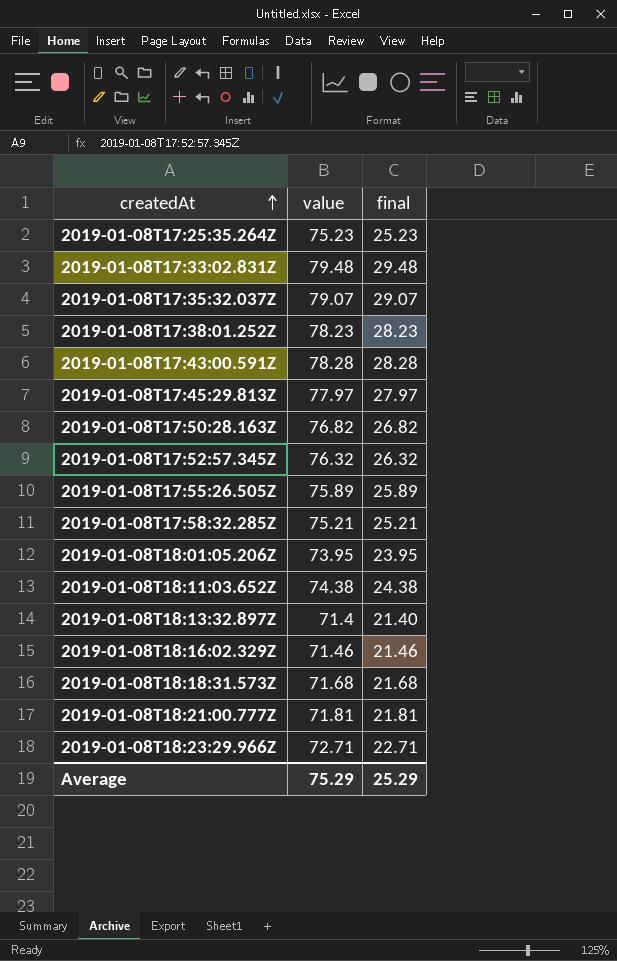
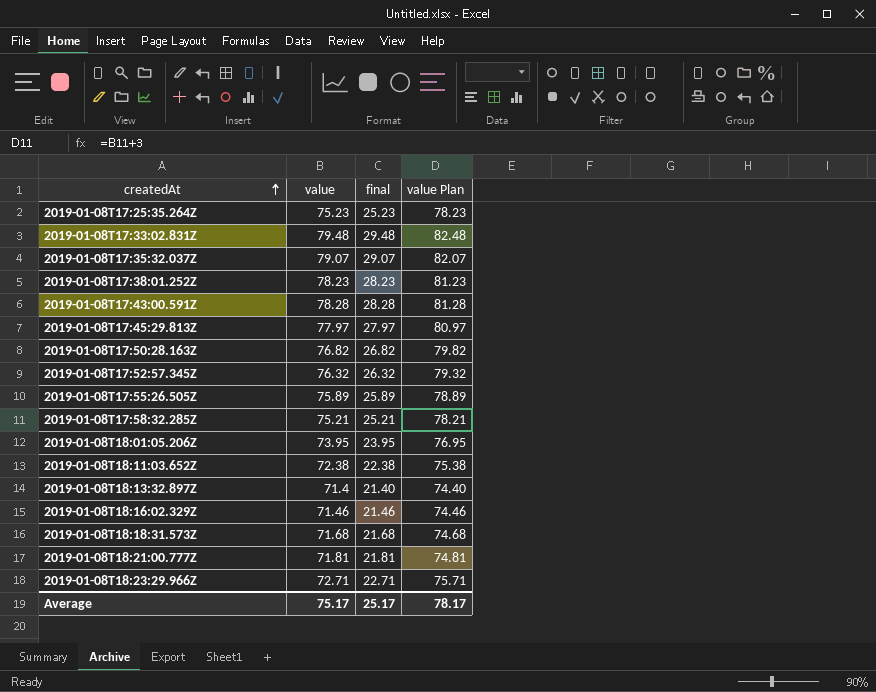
column value Plan | formula: none -> [value] + 3
2019-01-08T18:11:03.652Z | value: 74.38 -> 72.38
2019-01-08T18:11:03.652Z | final: 24.38 -> 22.38
Average | value: 75.29 -> 75.17
Average | final: 25.29 -> 25.17

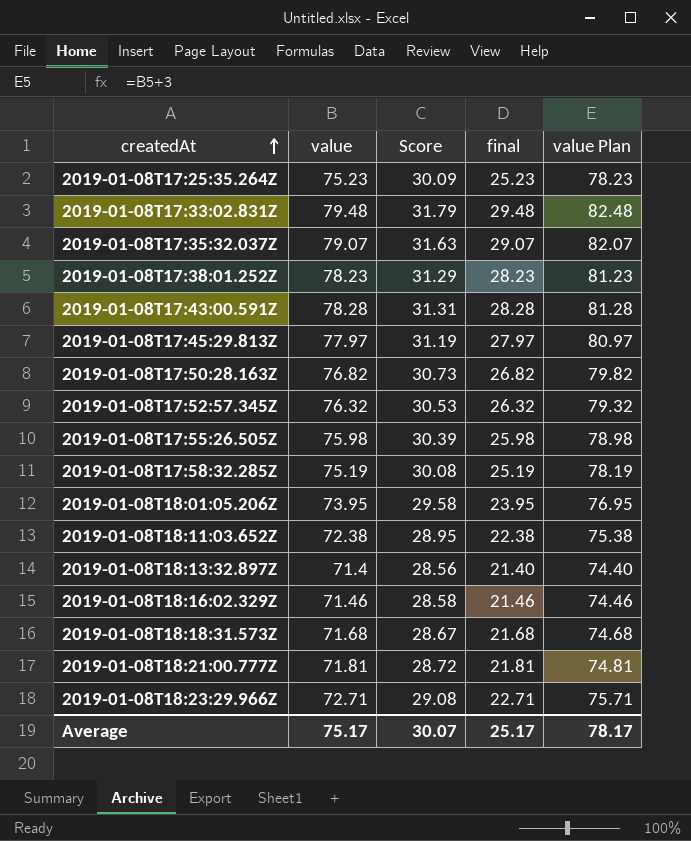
column Score | formula: none -> [value] * 0.4
2019-01-08T17:55:26.505Z | value: 75.89 -> 75.98
2019-01-08T17:55:26.505Z | final: 25.89 -> 25.98
2019-01-08T17:55:26.505Z | value Plan: 78.89 -> 78.98
2019-01-08T17:58:32.285Z | value: 75.21 -> 75.19
2019-01-08T17:58:32.285Z | final: 25.21 -> 25.19
2019-01-08T17:58:32.285Z | value Plan: 78.21 -> 78.19

